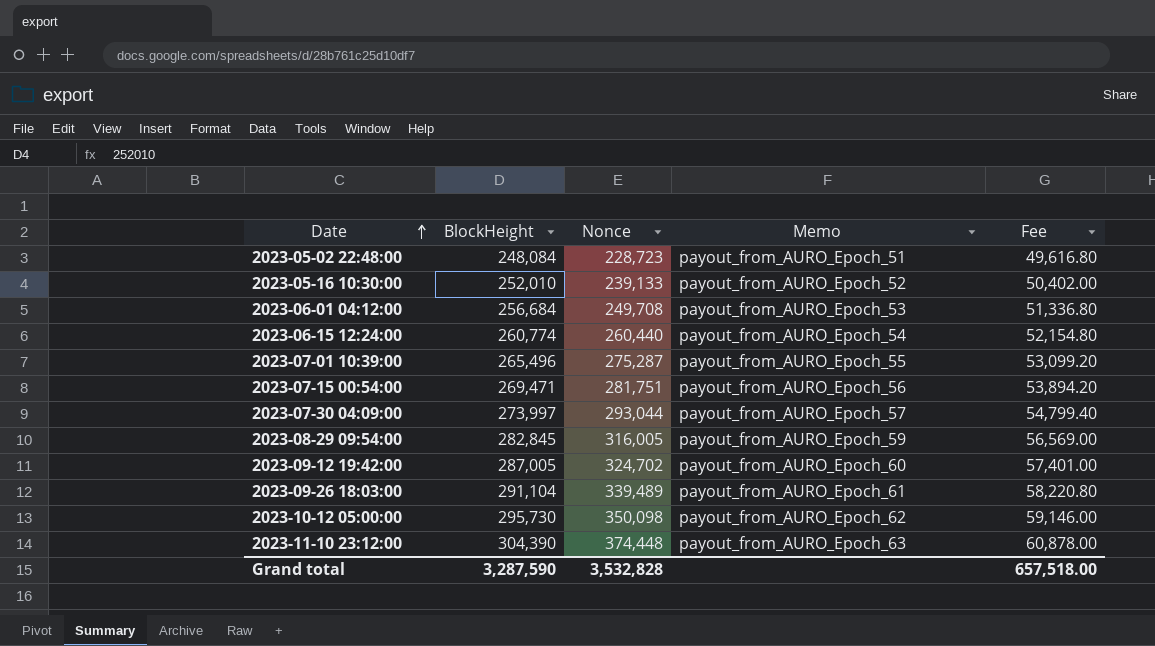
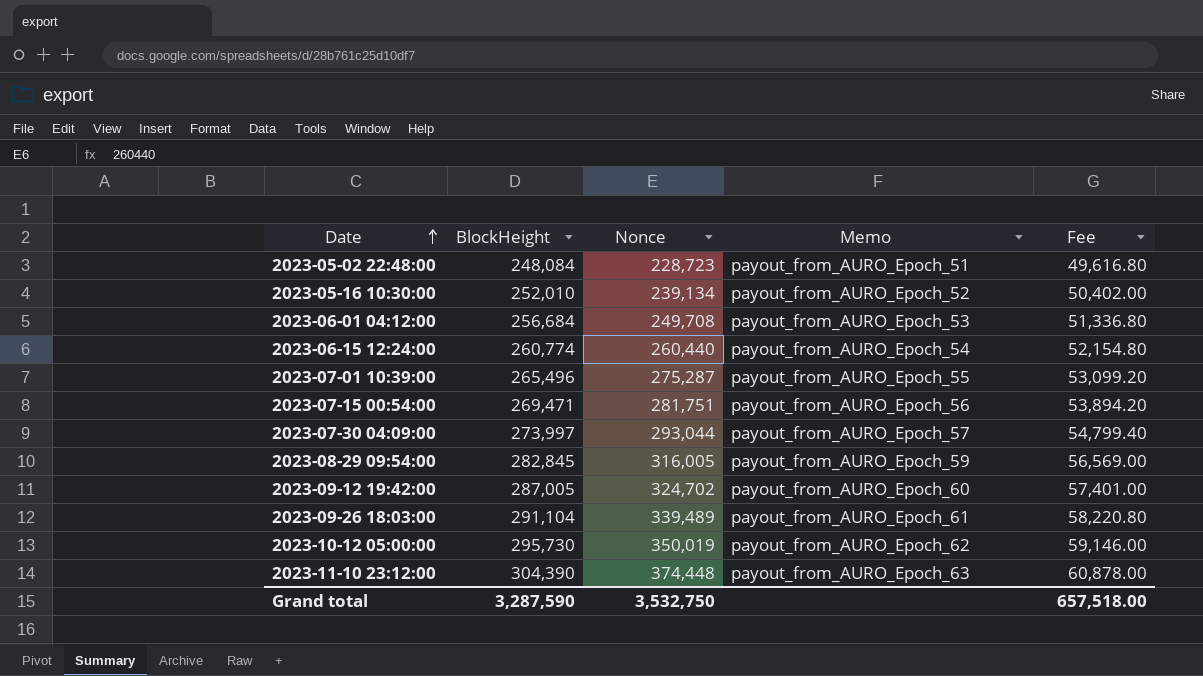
2023-05-16 10:30:00 | Nonce: 239,133 -> 239,134
2023-10-12 05:00:00 | Nonce: 350,098 -> 350,019
Grand total | Nonce: 3,532,828 -> 3,532,750

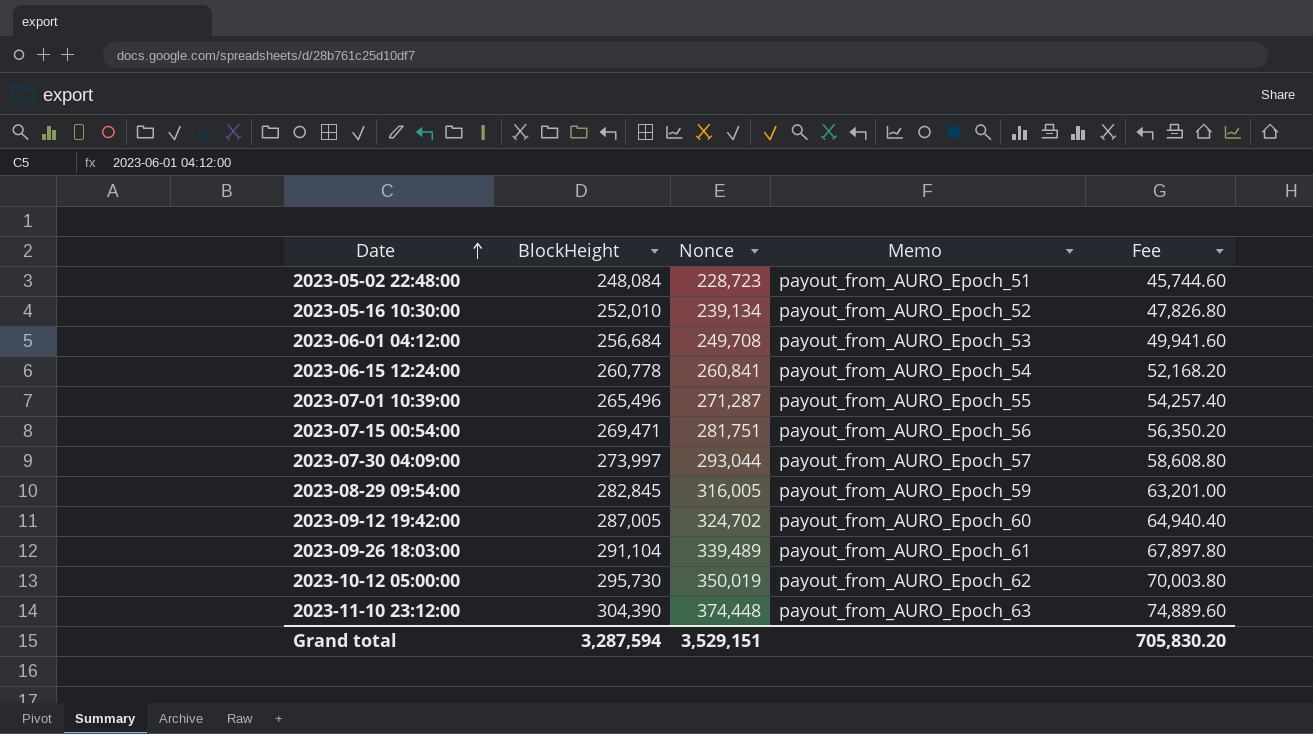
column Fee | formula: [BlockHeight] * 0.2 -> [Nonce] * 0.2
2023-06-15 12:24:00 | BlockHeight: 260,774 -> 260,778
2023-06-15 12:24:00 | Nonce: 260,440 -> 260,841
2023-07-01 10:39:00 | Nonce: 275,287 -> 271,287
Grand total | BlockHeight: 3,287,590 -> 3,287,594
Grand total | Nonce: 3,532,750 -> 3,529,151
Grand total | Fee: 657,518.00 -> 705,830.20

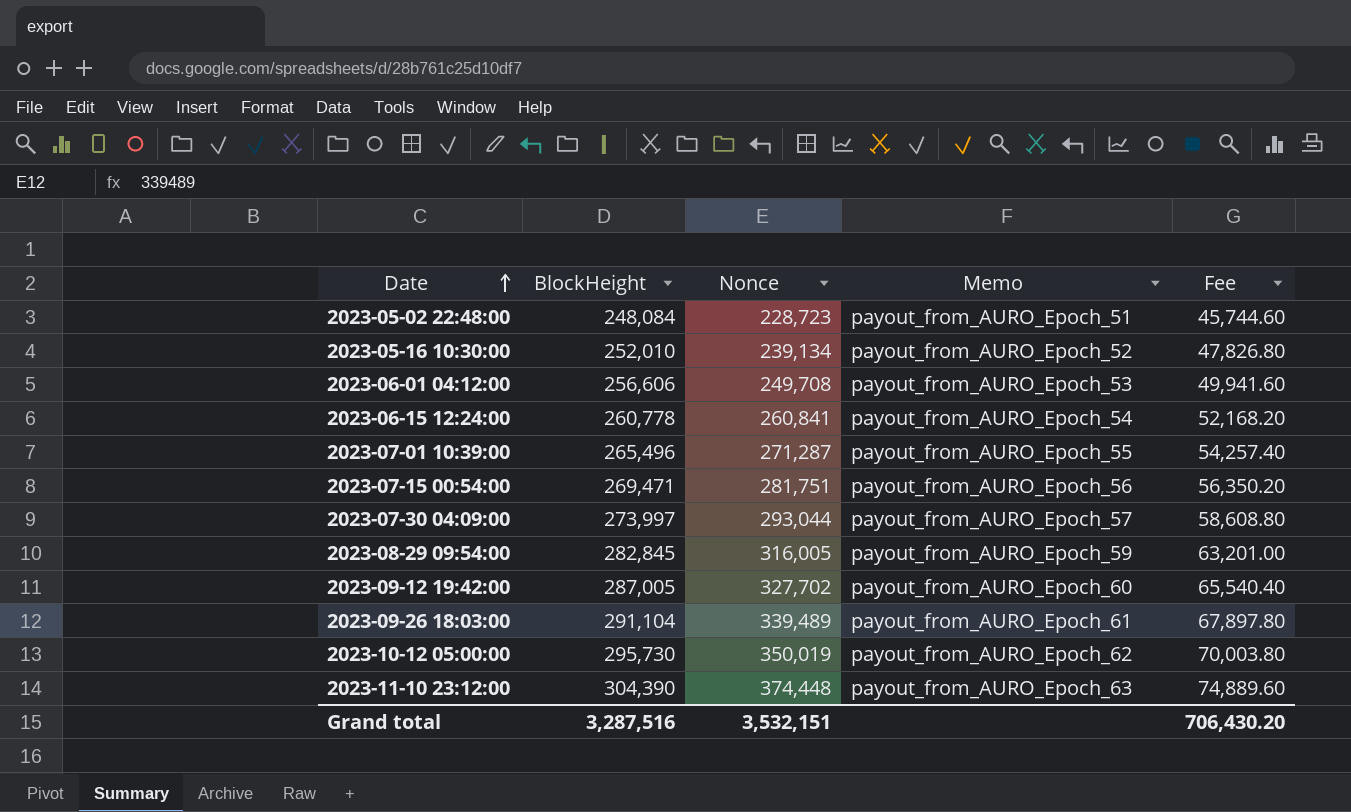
2023-06-01 04:12:00 | BlockHeight: 256,684 -> 256,606
2023-09-12 19:42:00 | Nonce: 324,702 -> 327,702
2023-09-12 19:42:00 | Fee: 64,940.40 -> 65,540.40
Grand total | BlockHeight: 3,287,594 -> 3,287,516
Grand total | Nonce: 3,529,151 -> 3,532,151
Grand total | Fee: 705,830.20 -> 706,430.20

